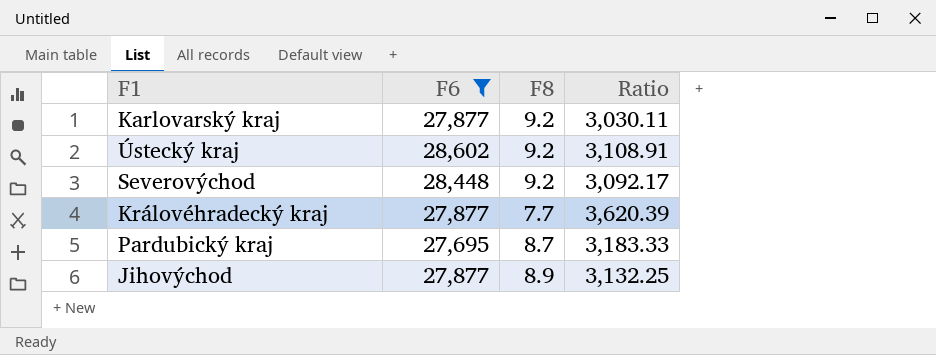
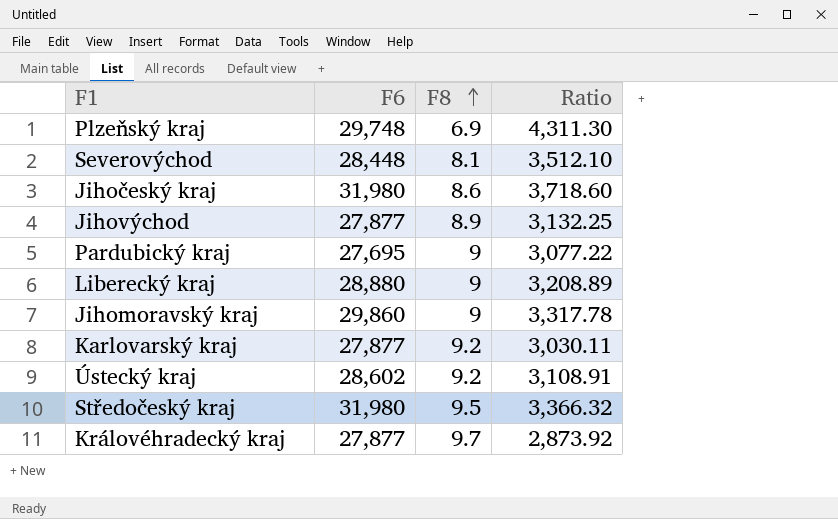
filter: F6 <= 28,602 -> none
row order: none -> F8 ascending
Severovýchod | F8: 9.2 -> 8.1
Severovýchod | Ratio: 3,092.17 -> 3,512.10
Pardubický kraj | F8: 8.7 -> 9
Pardubický kraj | Ratio: 3,183.33 -> 3,077.22
Královéhradecký kraj | F8: 7.7 -> 9.7
Královéhradecký kraj | Ratio: 3,620.39 -> 2,873.92

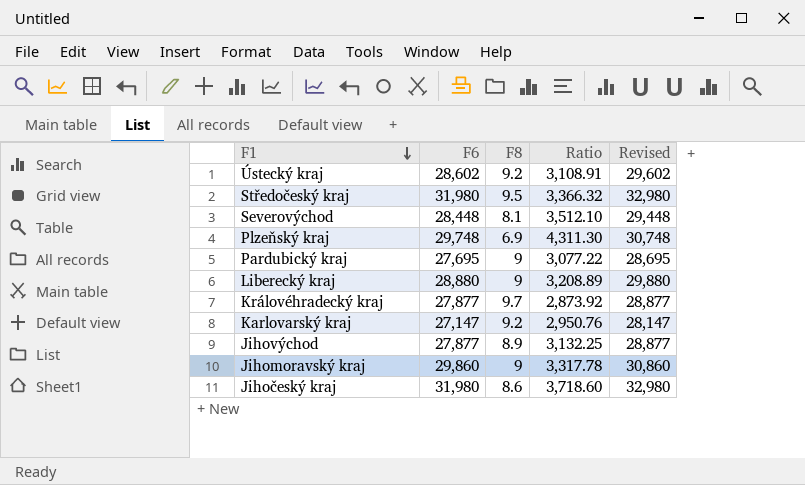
row order: F8 ascending -> F1 descending
column Revised | formula: none -> [F6] + 1000
Karlovarský kraj | F6: 27,877 -> 27,147
Karlovarský kraj | Ratio: 3,030.11 -> 2,950.76

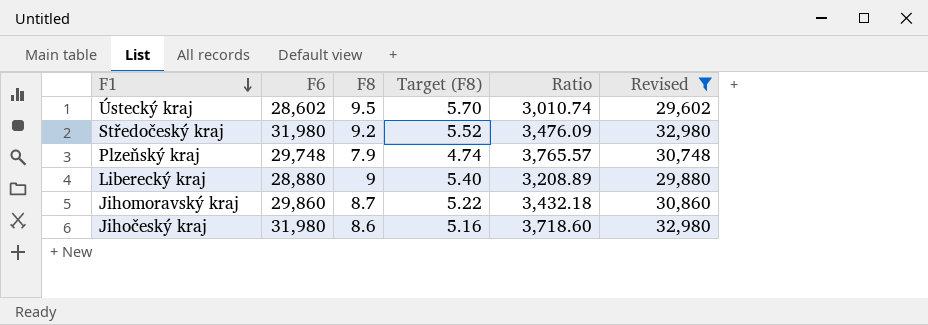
filter: none -> Revised >= 29,602
column Target (F8) | formula: none -> [F8] * 0.6
Ústecký kraj | F8: 9.2 -> 9.5
Ústecký kraj | Ratio: 3,108.91 -> 3,010.74
Středočeský kraj | F8: 9.5 -> 9.2
Středočeský kraj | Ratio: 3,366.32 -> 3,476.09
Plzeňský kraj | F8: 6.9 -> 7.9
Plzeňský kraj | Ratio: 4,311.30 -> 3,765.57
Jihomoravský kraj | F8: 9 -> 8.7
Jihomoravský kraj | Ratio: 3,317.78 -> 3,432.18

